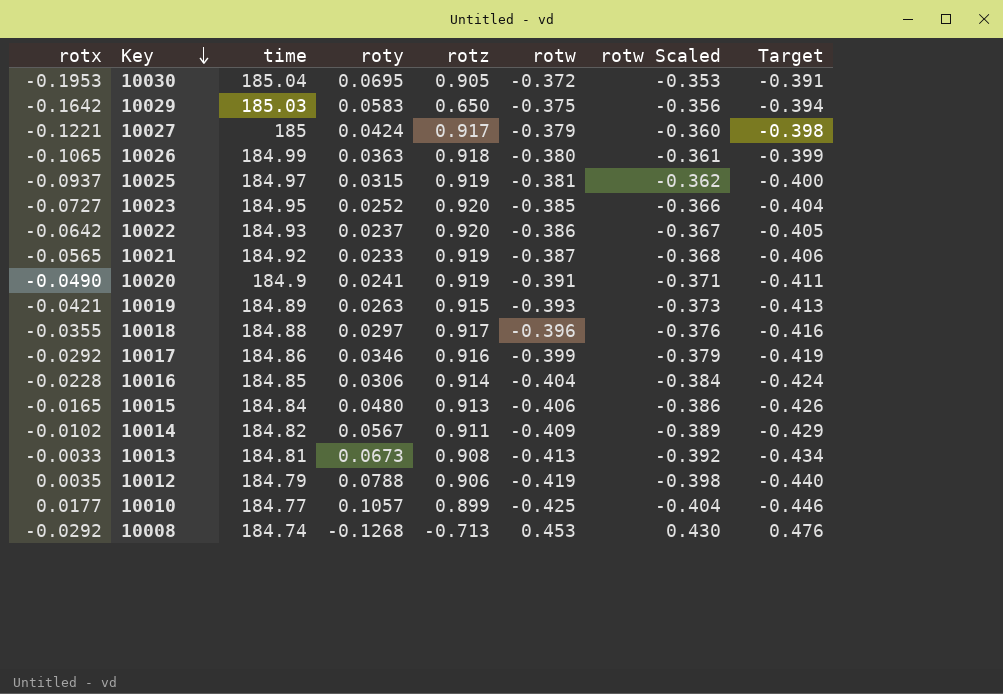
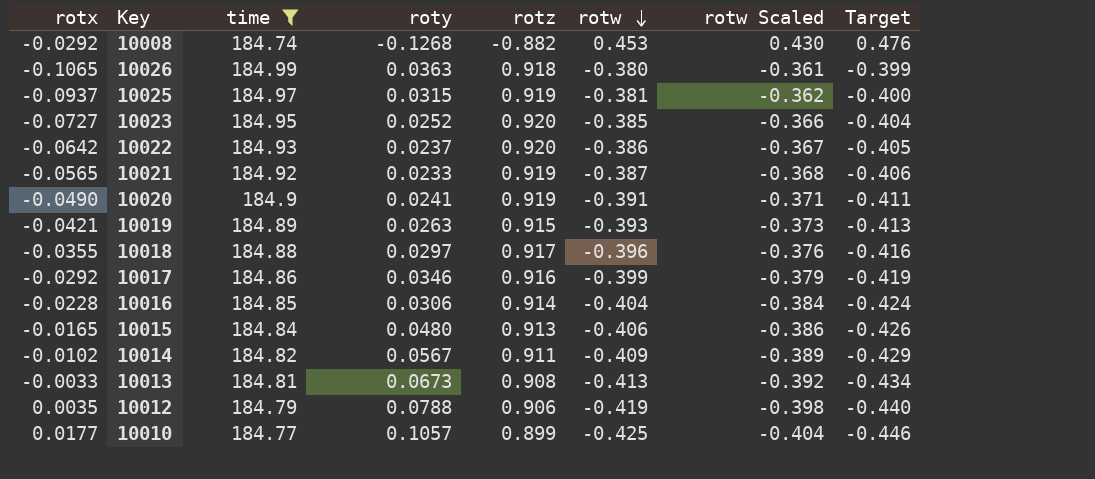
filter: none -> time <= 184.99
row order: Key descending -> rotw descending
10008 | rotz: -0.713 -> -0.882

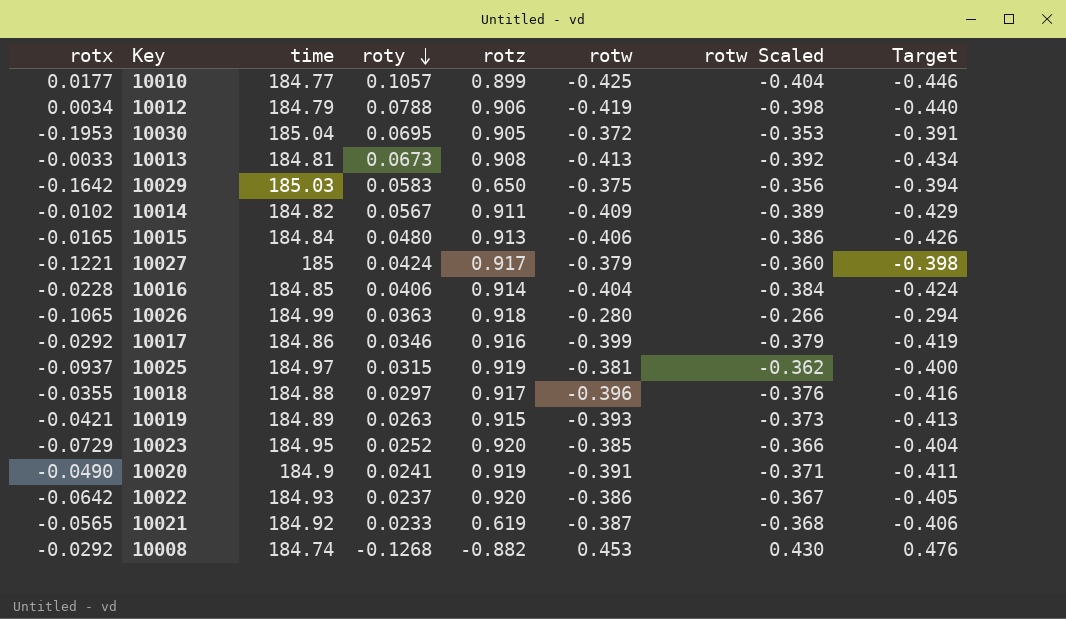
filter: time <= 184.99 -> none
row order: rotw descending -> roty descending
10012 | rotx: 0.0035 -> 0.0034
10016 | roty: 0.0306 -> 0.0406
10026 | rotw: -0.380 -> -0.280
10026 | rotw Scaled: -0.361 -> -0.266
10026 | Target: -0.399 -> -0.294
10023 | rotx: -0.0727 -> -0.0729
10021 | rotz: 0.919 -> 0.619

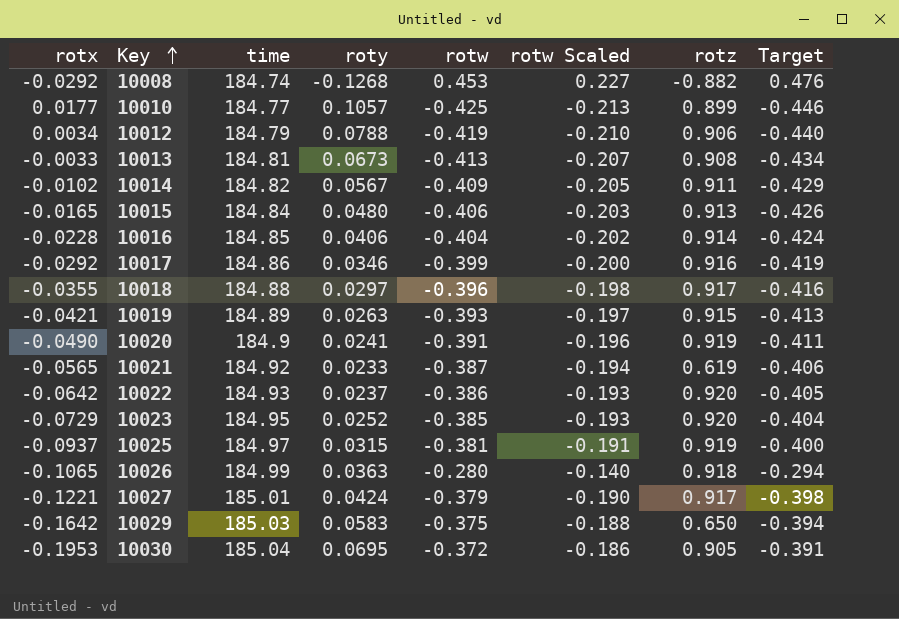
row order: roty descending -> Key ascending
column rotw Scaled | formula: [rotw] * 0.95 -> [rotw] * 0.5
column rotz | position: 5 -> 7
10027 | time: 185 -> 185.01

